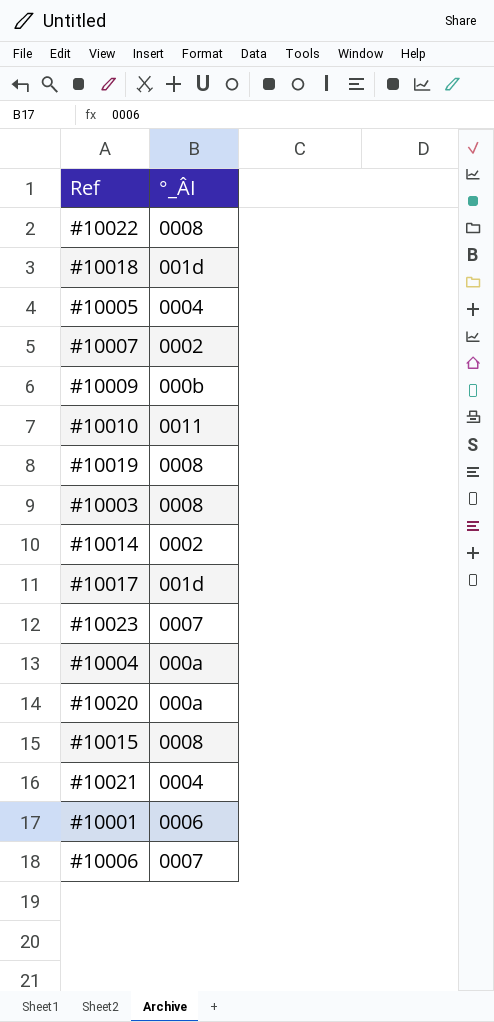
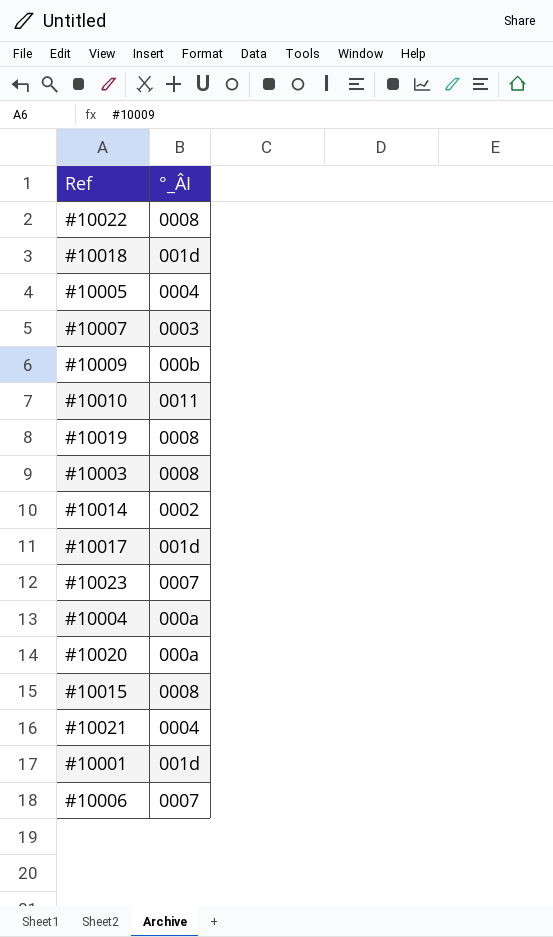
#10007 | °_ÂI: 0002 -> 0003
#10001 | °_ÂI: 0006 -> 001d

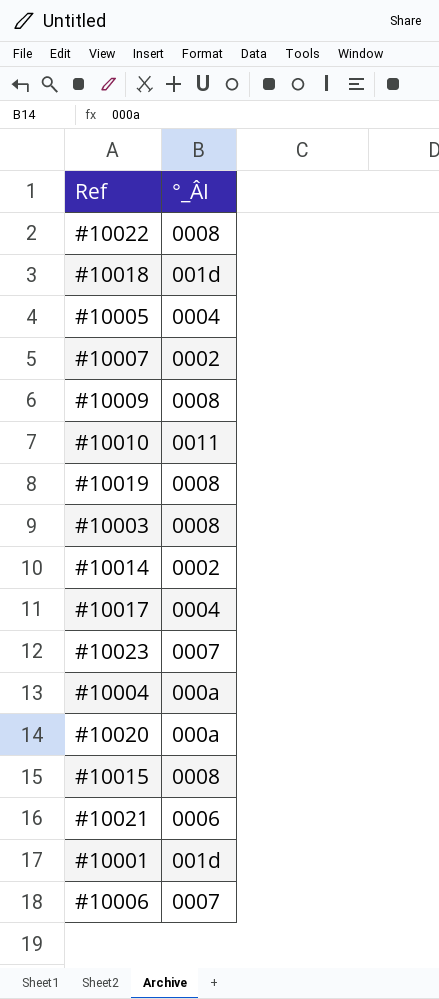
#10007 | °_ÂI: 0003 -> 0002
#10009 | °_ÂI: 000b -> 0008
#10017 | °_ÂI: 001d -> 0004
#10021 | °_ÂI: 0004 -> 0006

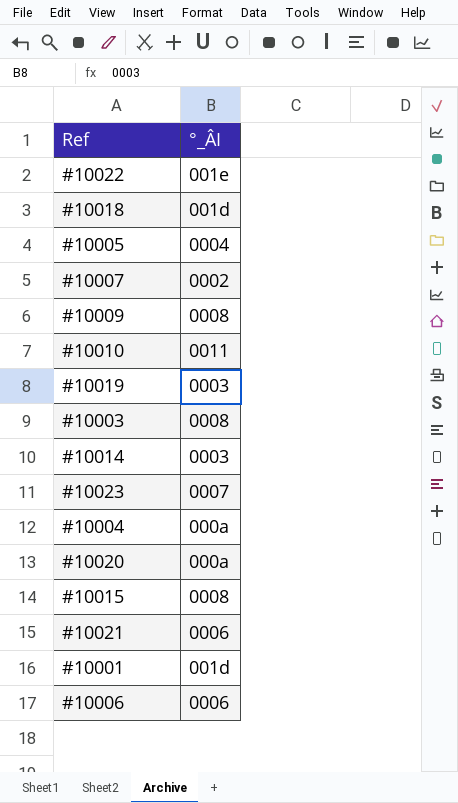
row #10017: 0004 -> none
#10022 | °_ÂI: 0008 -> 001e
#10019 | °_ÂI: 0008 -> 0003
#10014 | °_ÂI: 0002 -> 0003
#10006 | °_ÂI: 0007 -> 0006

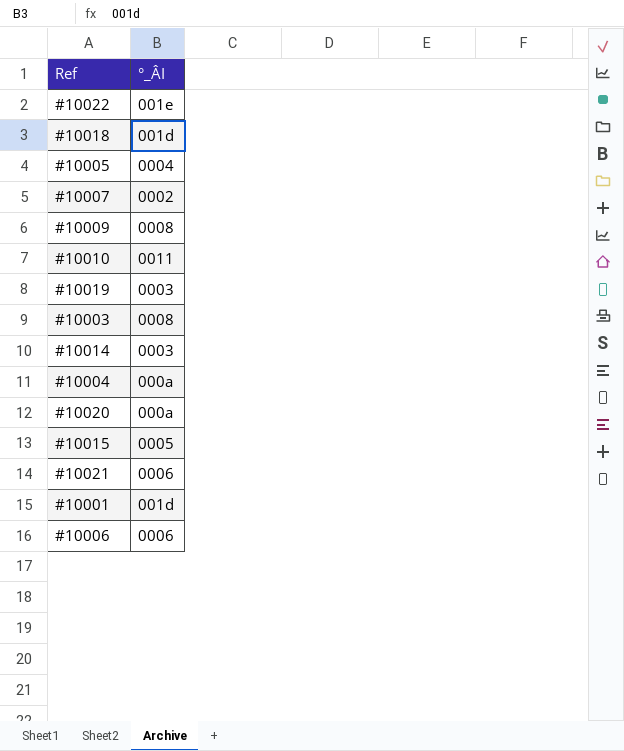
row #10023: 0007 -> none
#10015 | °_ÂI: 0008 -> 0005

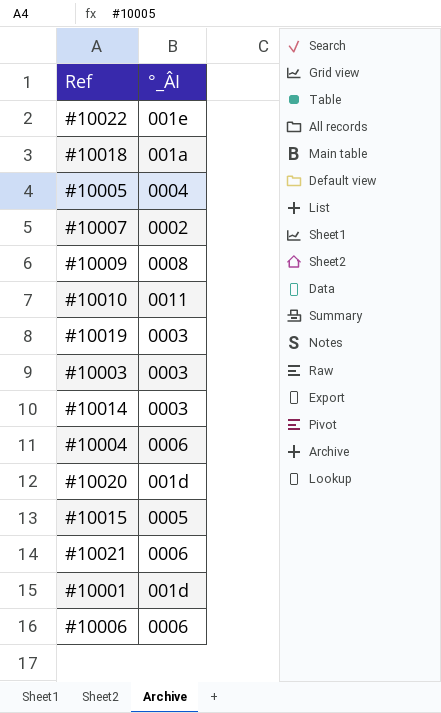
#10018 | °_ÂI: 001d -> 001a
#10003 | °_ÂI: 0008 -> 0003
#10004 | °_ÂI: 000a -> 0006
#10020 | °_ÂI: 000a -> 001d

